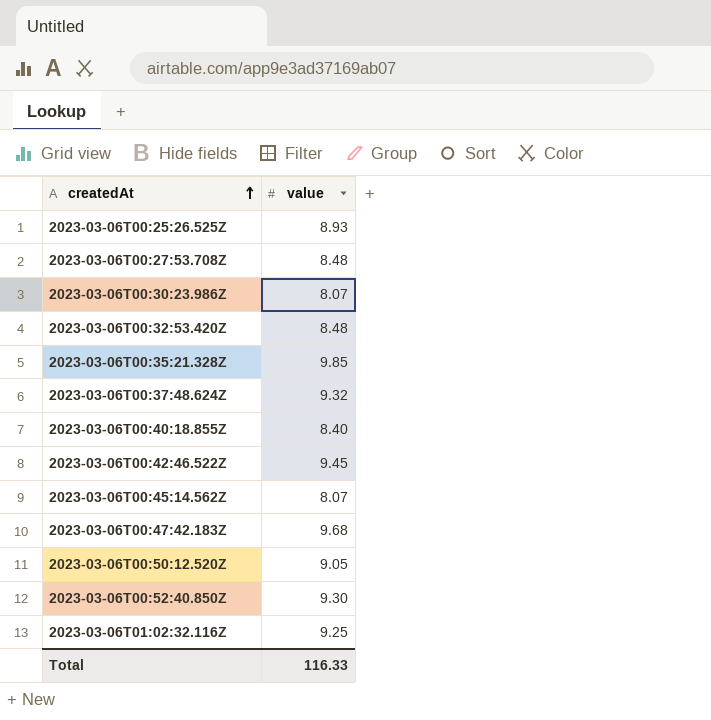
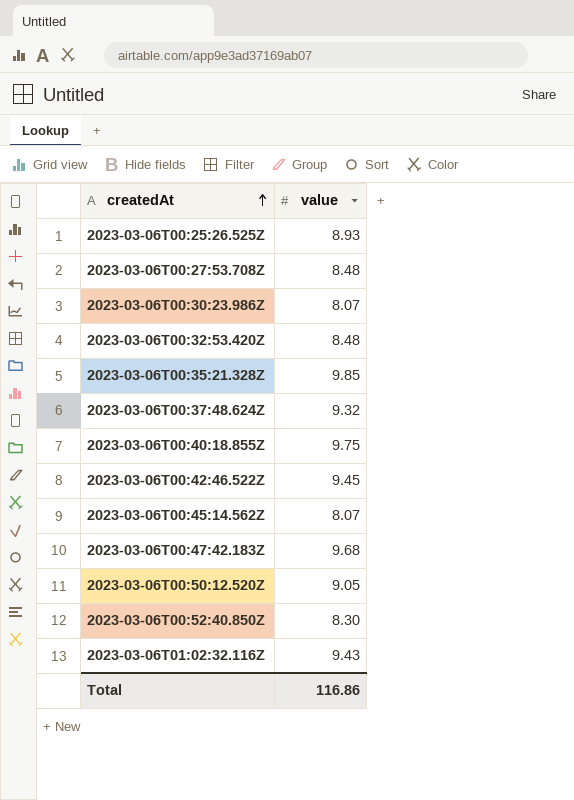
2023-03-06T00:40:18.855Z | value: 8.40 -> 9.75
2023-03-06T00:52:40.850Z | value: 9.30 -> 8.30
2023-03-06T01:02:32.116Z | value: 9.25 -> 9.43
Total | value: 116.33 -> 116.86

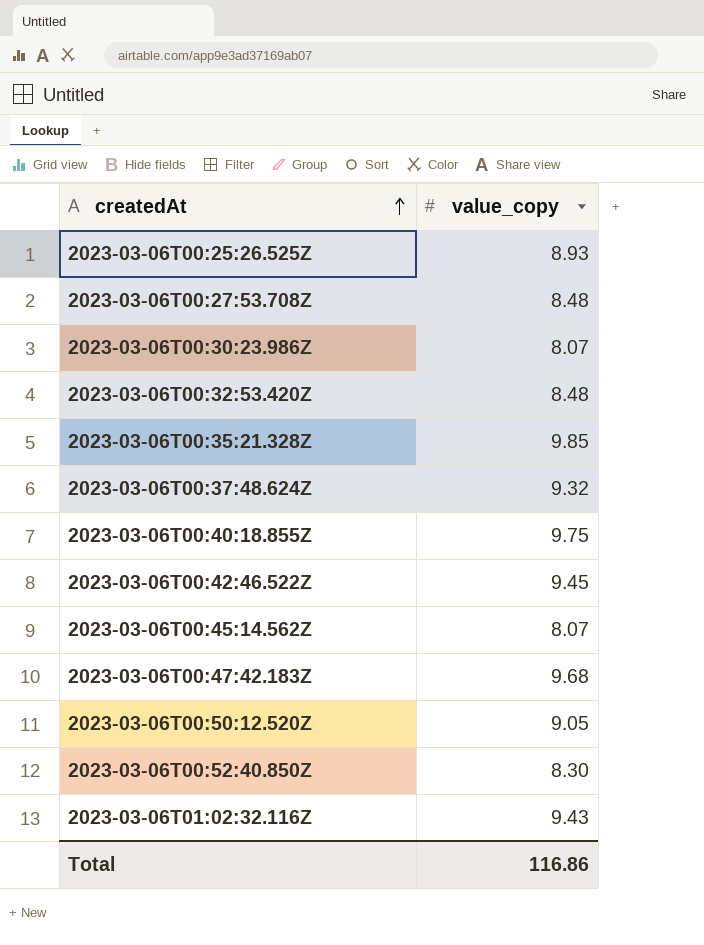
column name: value -> value_copy

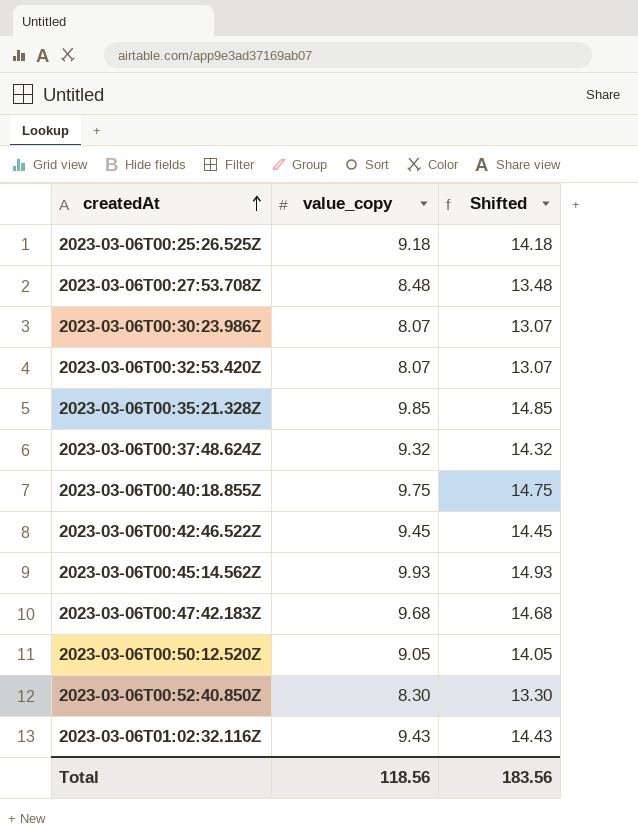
column Shifted | formula: none -> [value_copy] + 5
2023-03-06T00:25:26.525Z | value_copy: 8.93 -> 9.18
2023-03-06T00:32:53.420Z | value_copy: 8.48 -> 8.07
2023-03-06T00:45:14.562Z | value_copy: 8.07 -> 9.93
Total | value_copy: 116.86 -> 118.56

